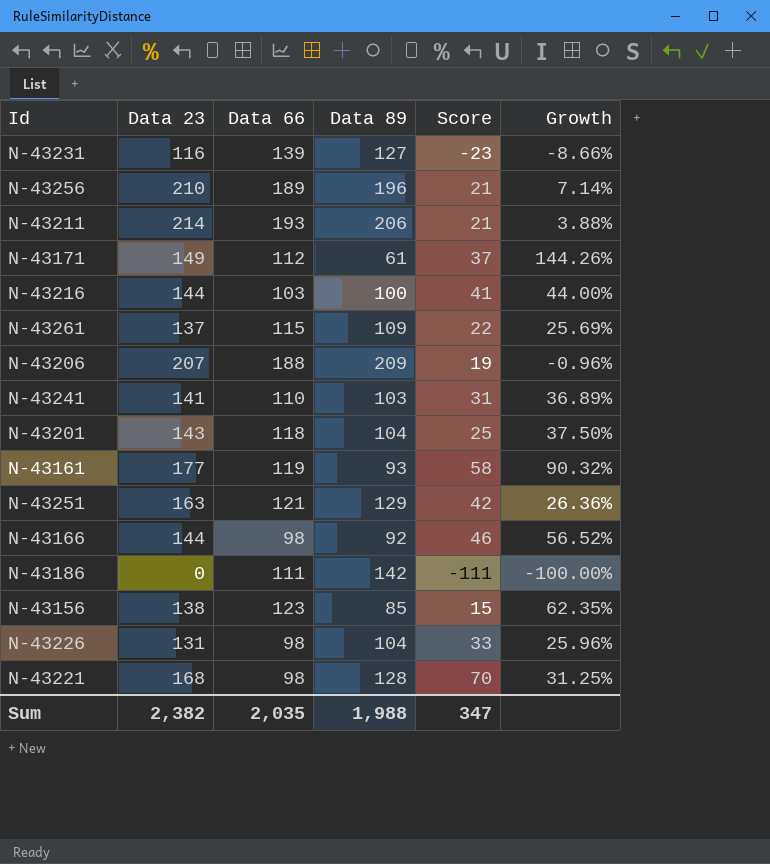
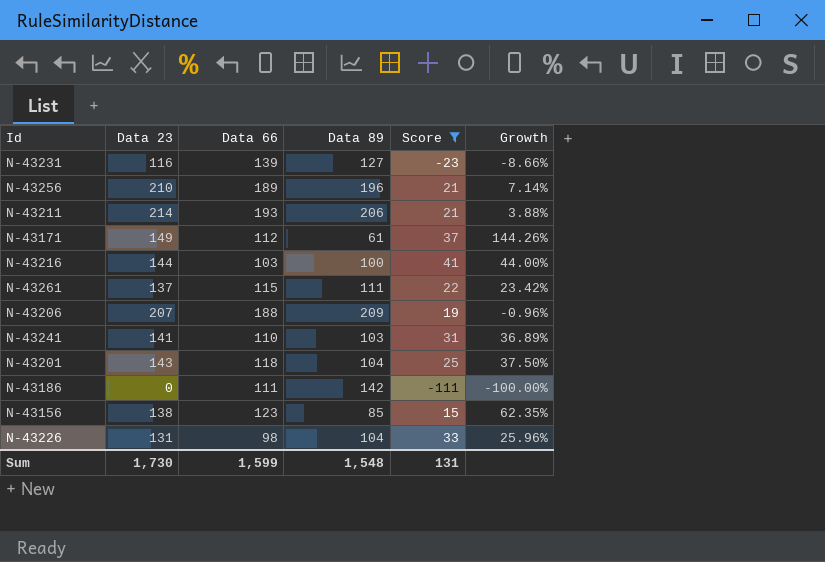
filter: none -> Score <= 41
N-43261 | Data 89: 109 -> 111
N-43261 | Growth: 25.69% -> 23.42%
Sum | Data 23: 2,382 -> 1,730
Sum | Data 66: 2,035 -> 1,599
Sum | Data 89: 1,988 -> 1,548
Sum | Score: 347 -> 131

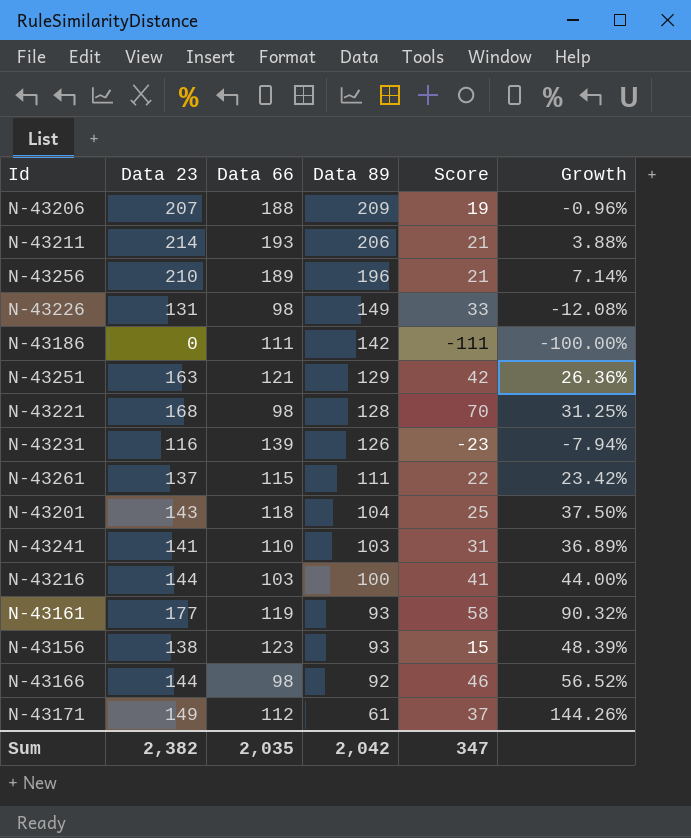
filter: Score <= 41 -> none
row order: none -> Data 89 descending
N-43226 | Data 89: 104 -> 149
N-43226 | Growth: 25.96% -> -12.08%
N-43231 | Data 89: 127 -> 126
N-43231 | Growth: -8.66% -> -7.94%
N-43156 | Data 89: 85 -> 93
N-43156 | Growth: 62.35% -> 48.39%
Sum | Data 23: 1,730 -> 2,382
Sum | Data 66: 1,599 -> 2,035
Sum | Data 89: 1,548 -> 2,042
Sum | Score: 131 -> 347

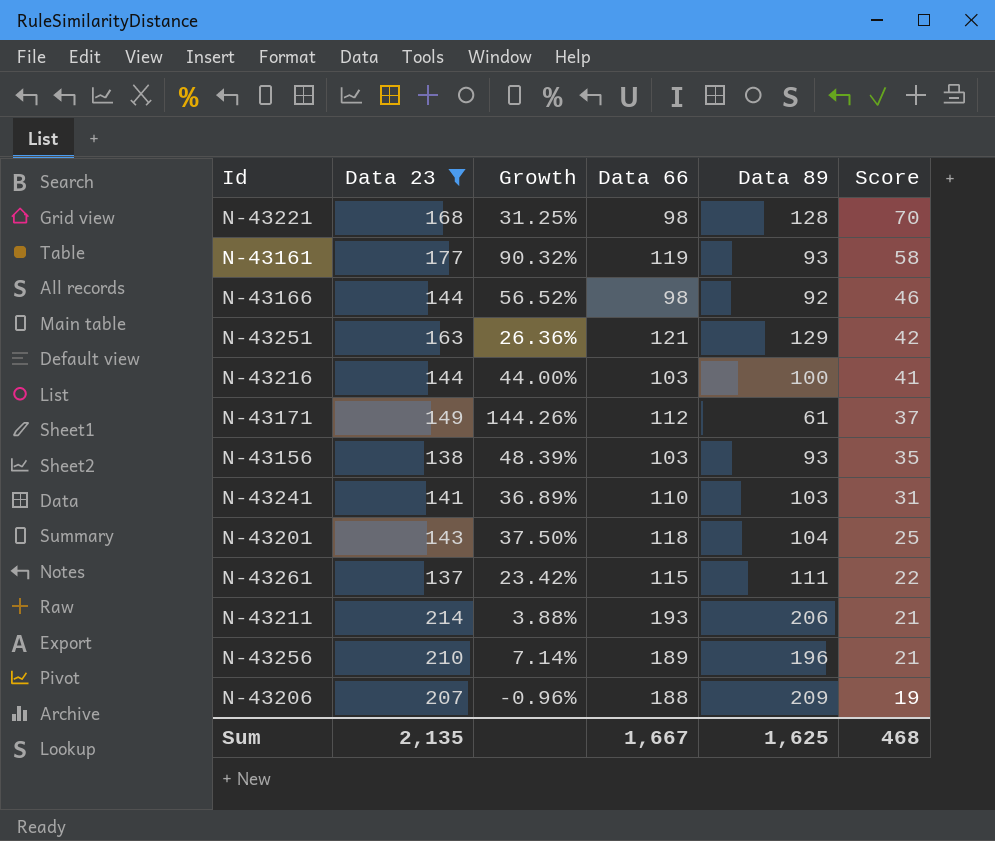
filter: none -> Data 23 >= 137
row order: Data 89 descending -> Score descending
column Growth | position: 6 -> 3
N-43156 | Data 66: 123 -> 103
N-43156 | Score: 15 -> 35
Sum | Data 23: 2,382 -> 2,135
Sum | Data 66: 2,035 -> 1,667
Sum | Data 89: 2,042 -> 1,625
Sum | Score: 347 -> 468

